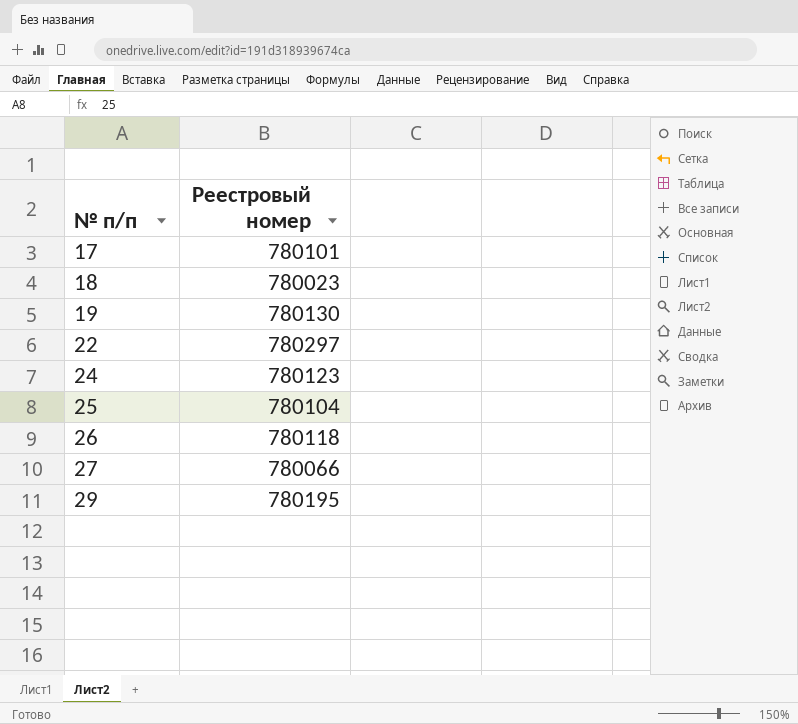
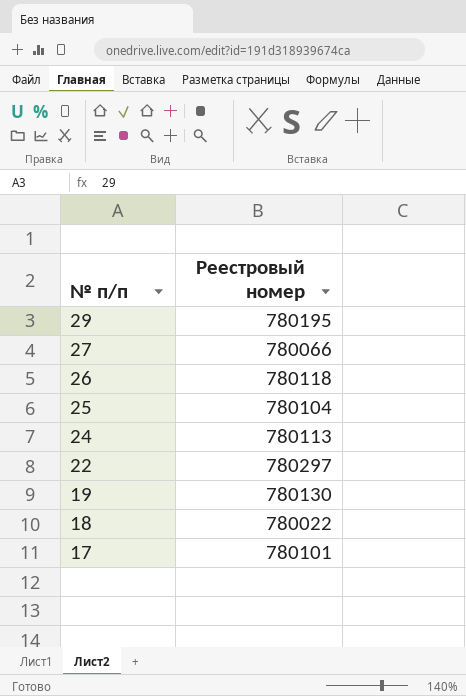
row order: № п/п ascending -> № п/п descending
24 | Реестровый номер: 780123 -> 780113
18 | Реестровый номер: 780023 -> 780022

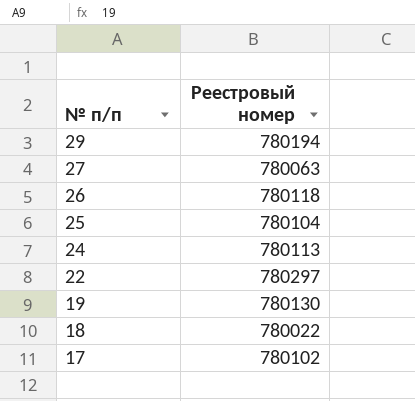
29 | Реестровый номер: 780195 -> 780194
27 | Реестровый номер: 780066 -> 780063
17 | Реестровый номер: 780101 -> 780102

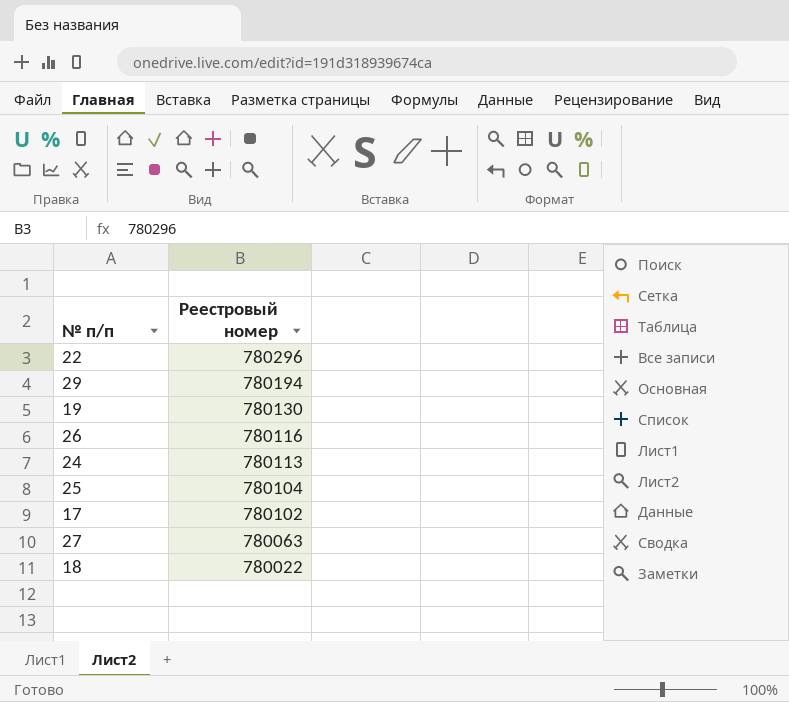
row order: № п/п descending -> Реестровый номер descending
22 | Реестровый номер: 780297 -> 780296
26 | Реестровый номер: 780118 -> 780116

